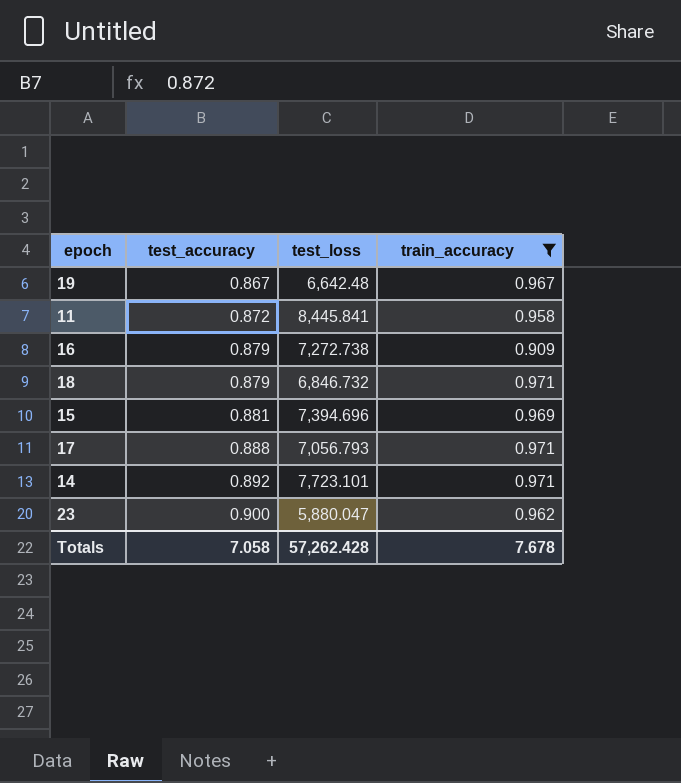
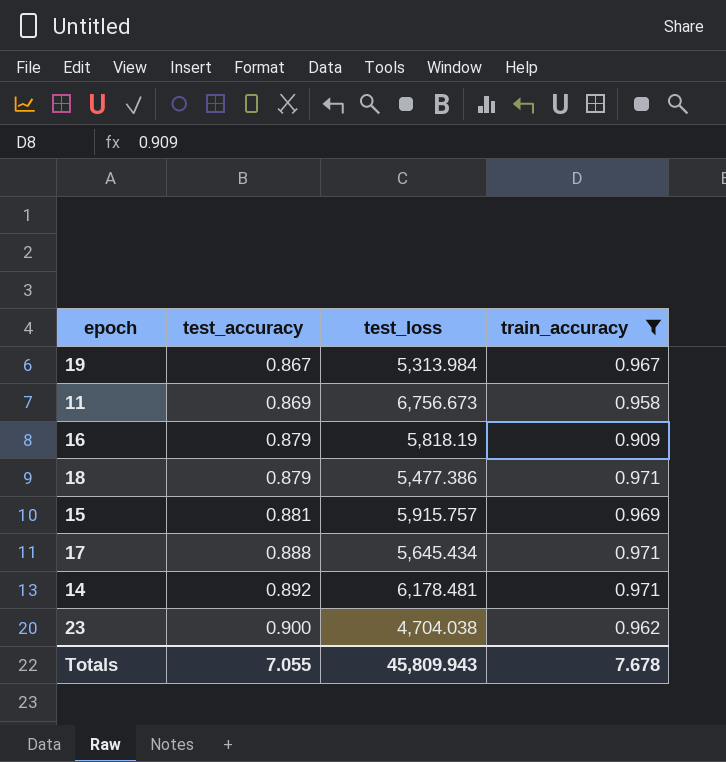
19 | test_loss: 6,642.48 -> 5,313.984
11 | test_accuracy: 0.872 -> 0.869
11 | test_loss: 8,445.841 -> 6,756.673
16 | test_loss: 7,272.738 -> 5,818.19
18 | test_loss: 6,846.732 -> 5,477.386
15 | test_loss: 7,394.696 -> 5,915.757
17 | test_loss: 7,056.793 -> 5,645.434
14 | test_loss: 7,723.101 -> 6,178.481
23 | test_loss: 5,880.047 -> 4,704.038
Totals | test_accuracy: 7.058 -> 7.055
Totals | test_loss: 57,262.428 -> 45,809.943

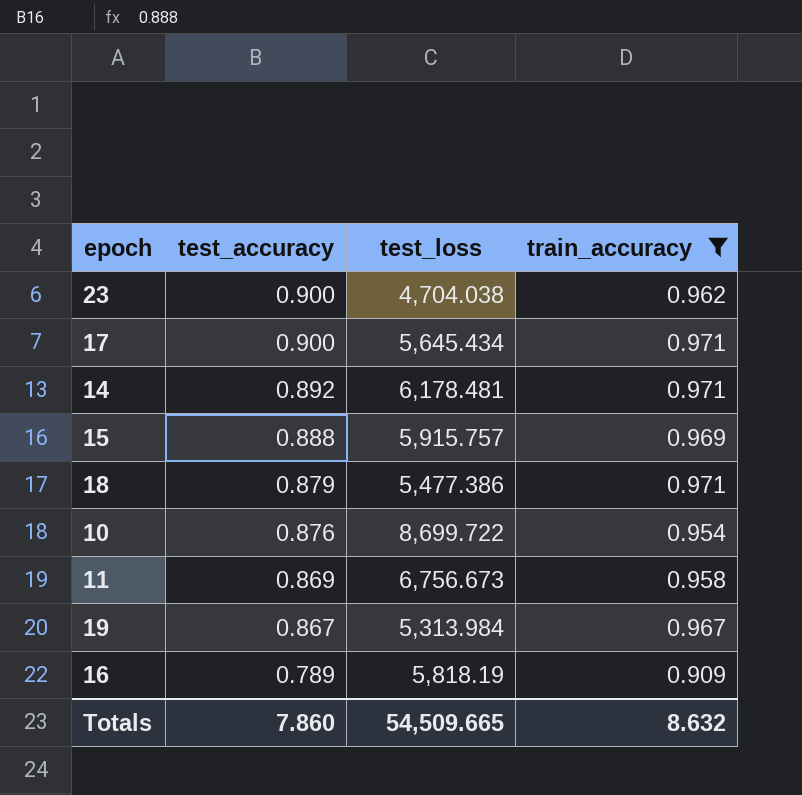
row order: test_accuracy ascending -> test_accuracy descending
17 | test_accuracy: 0.888 -> 0.900
15 | test_accuracy: 0.881 -> 0.888
row 10: none -> 0.876 | 8,699.722 | 0.954
16 | test_accuracy: 0.879 -> 0.789
Totals | test_accuracy: 7.055 -> 7.860
Totals | test_loss: 45,809.943 -> 54,509.665
Totals | train_accuracy: 7.678 -> 8.632

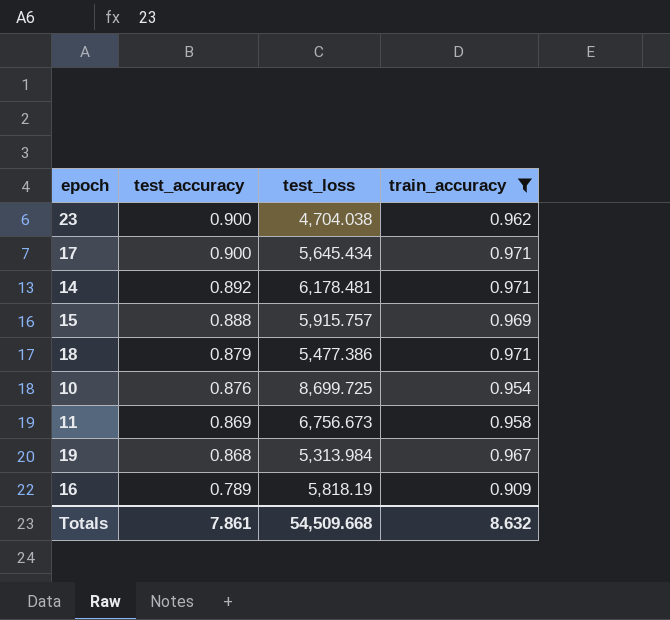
10 | test_loss: 8,699.722 -> 8,699.725
19 | test_accuracy: 0.867 -> 0.868
Totals | test_accuracy: 7.860 -> 7.861
Totals | test_loss: 54,509.665 -> 54,509.668

